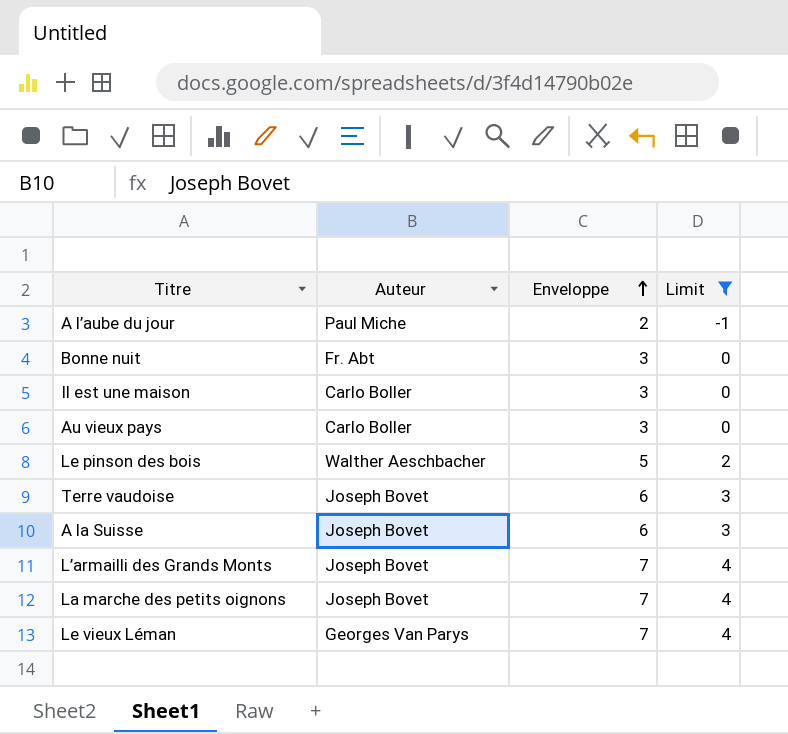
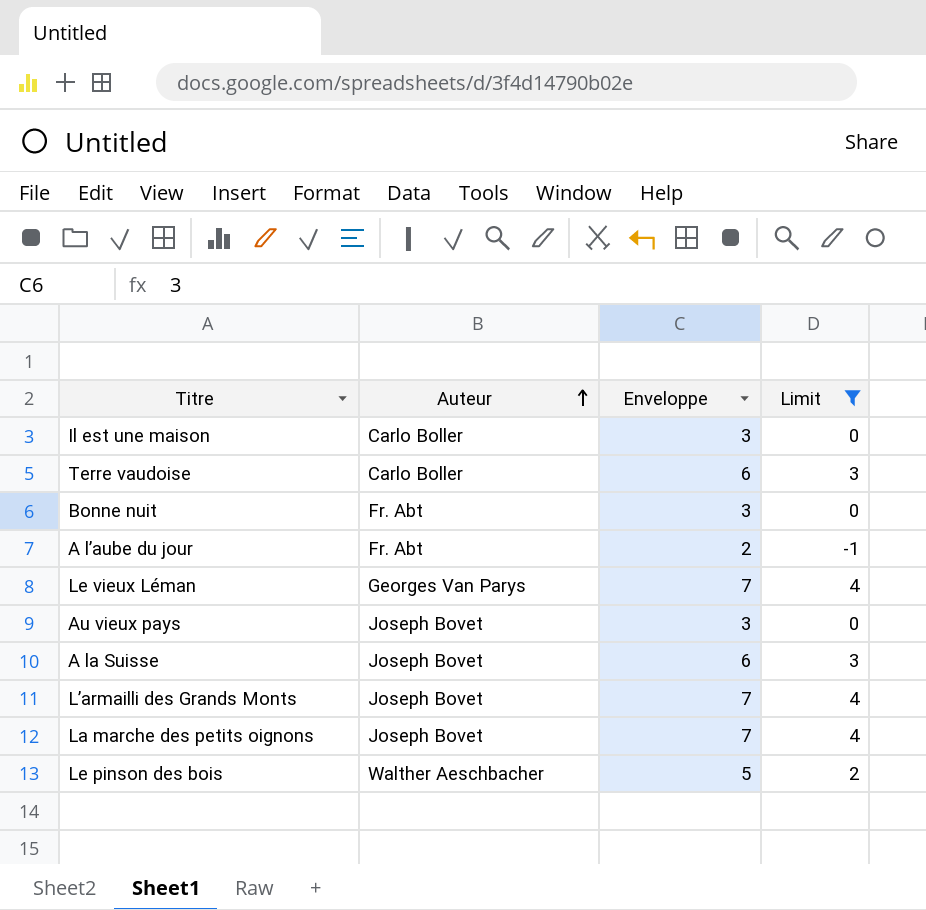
row order: Enveloppe ascending -> Auteur ascending
Terre vaudoise | Auteur: Joseph Bovet -> Carlo Boller
A l’aube du jour | Auteur: Paul Miche -> Fr. Abt
Au vieux pays | Auteur: Carlo Boller -> Joseph Bovet

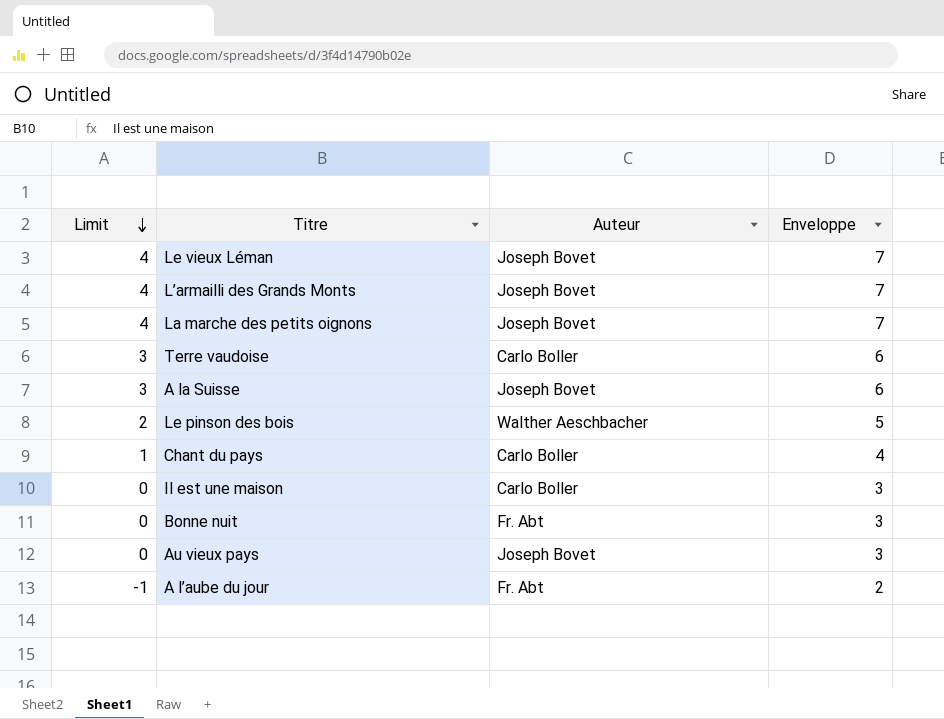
filter: Limit != 1 -> none
row order: Auteur ascending -> Limit descending
column Limit | position: 4 -> 1
Le vieux Léman | Auteur: Georges Van Parys -> Joseph Bovet

